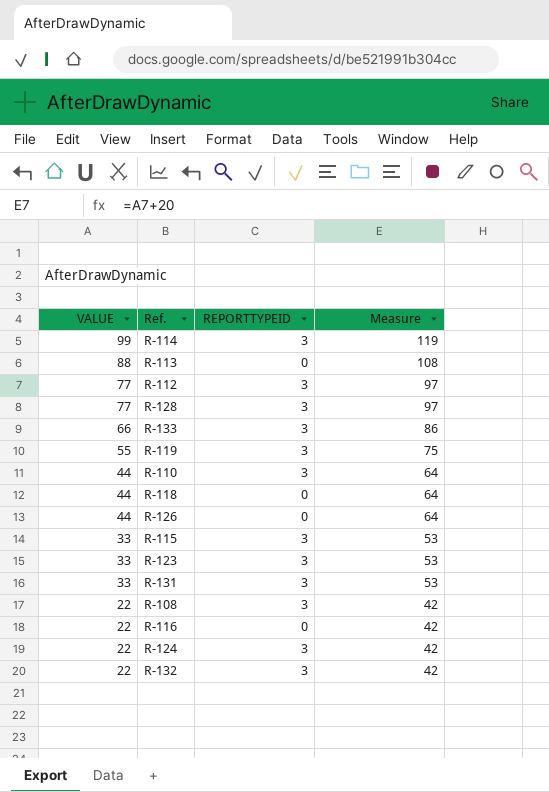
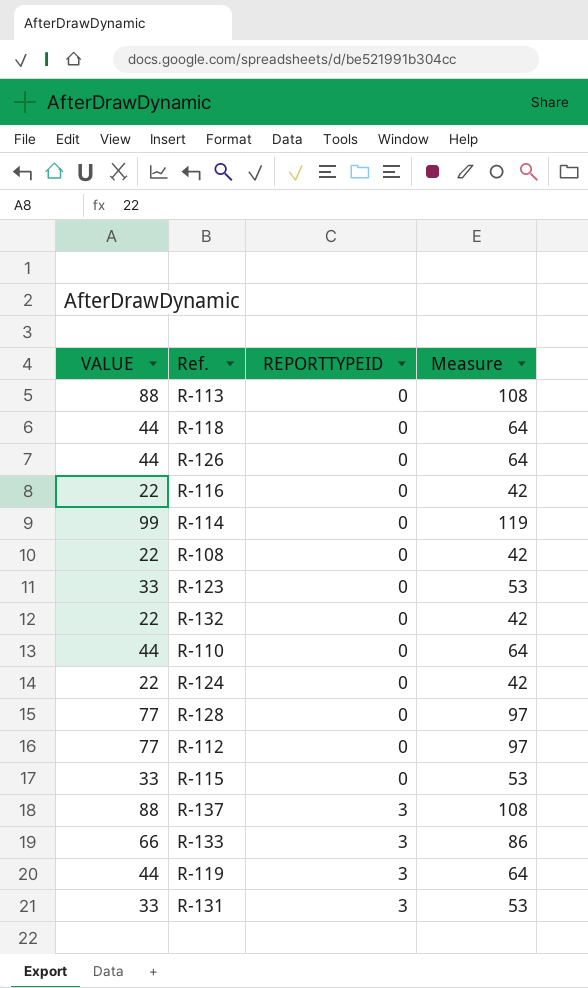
row order: VALUE descending -> REPORTTYPEID ascending
R-114 | REPORTTYPEID: 3 -> 0
R-108 | REPORTTYPEID: 3 -> 0
R-123 | REPORTTYPEID: 3 -> 0
R-132 | REPORTTYPEID: 3 -> 0
R-110 | REPORTTYPEID: 3 -> 0
R-124 | REPORTTYPEID: 3 -> 0
R-128 | REPORTTYPEID: 3 -> 0
R-112 | REPORTTYPEID: 3 -> 0
R-115 | REPORTTYPEID: 3 -> 0
row R-137: none -> 88 | 3 | 108
R-119 | VALUE: 55 -> 44
R-119 | Measure: 75 -> 64

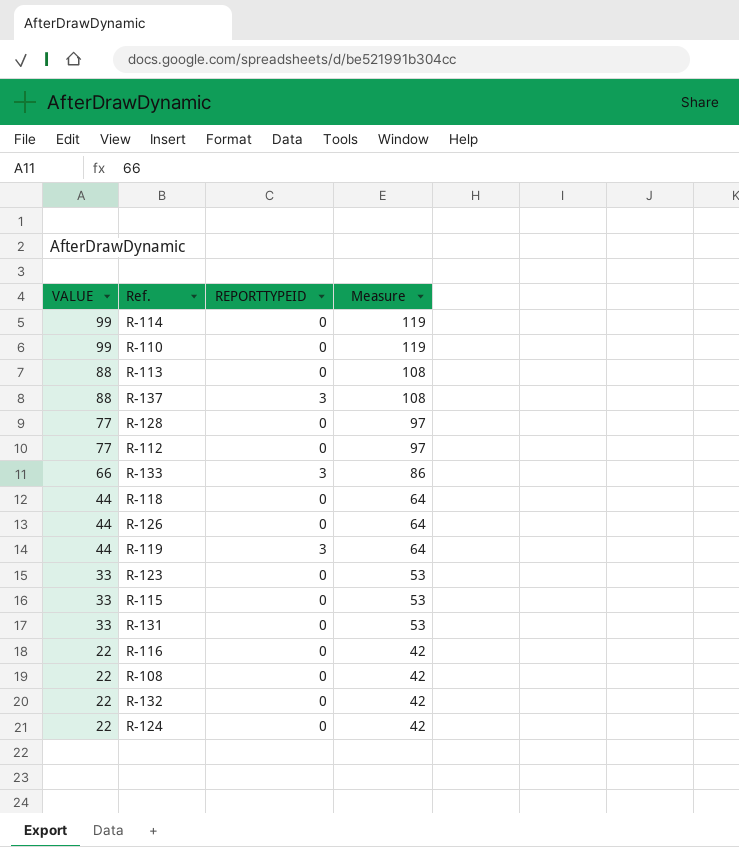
row order: REPORTTYPEID ascending -> VALUE descending
R-110 | VALUE: 44 -> 99
R-110 | Measure: 64 -> 119
R-131 | REPORTTYPEID: 3 -> 0

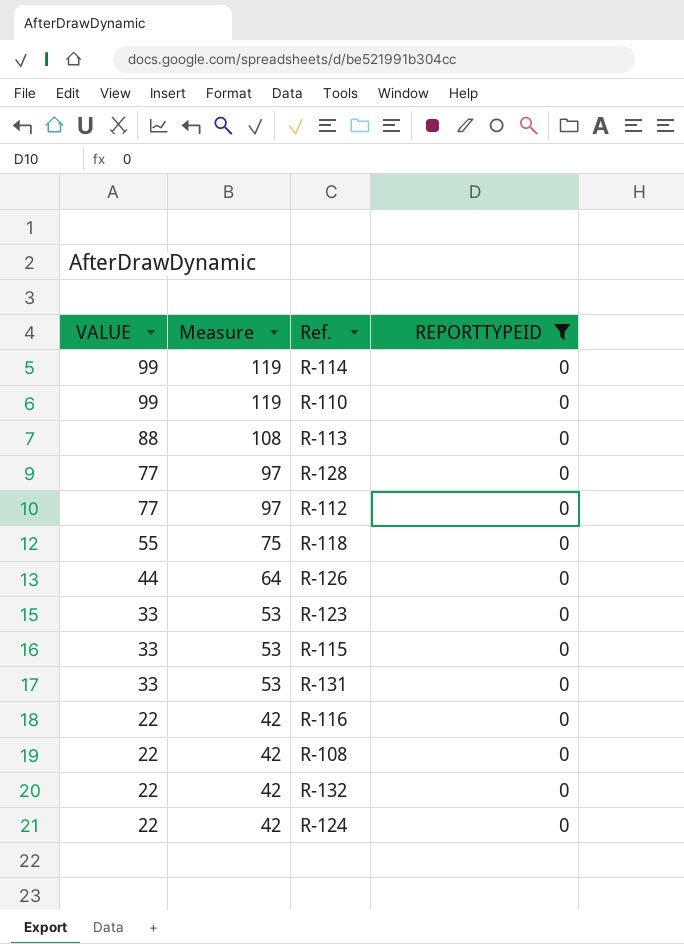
filter: none -> REPORTTYPEID = 0
column Measure | position: 4 -> 2
R-118 | VALUE: 44 -> 55
R-118 | Measure: 64 -> 75

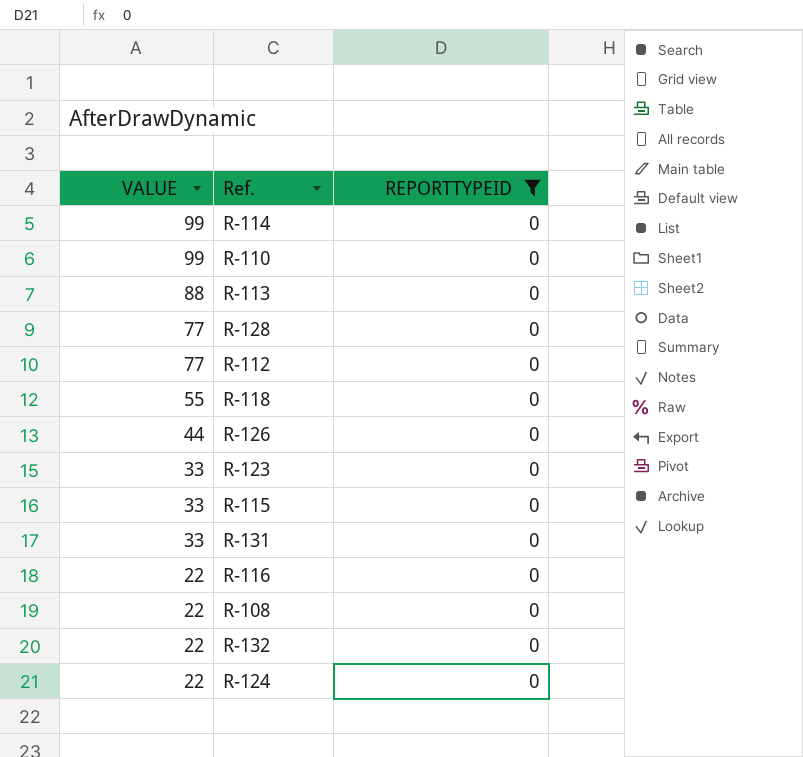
column Measure | formula: [VALUE] + 20 -> none

